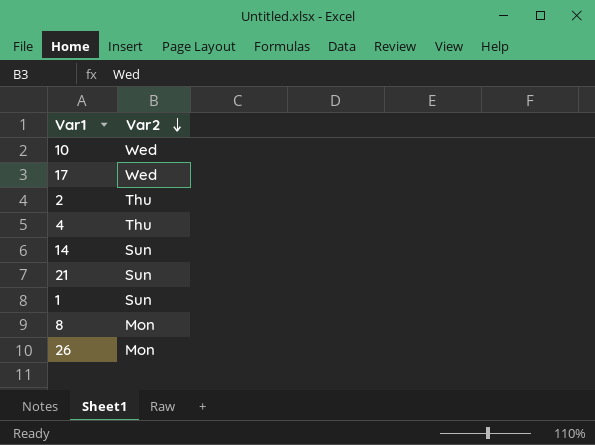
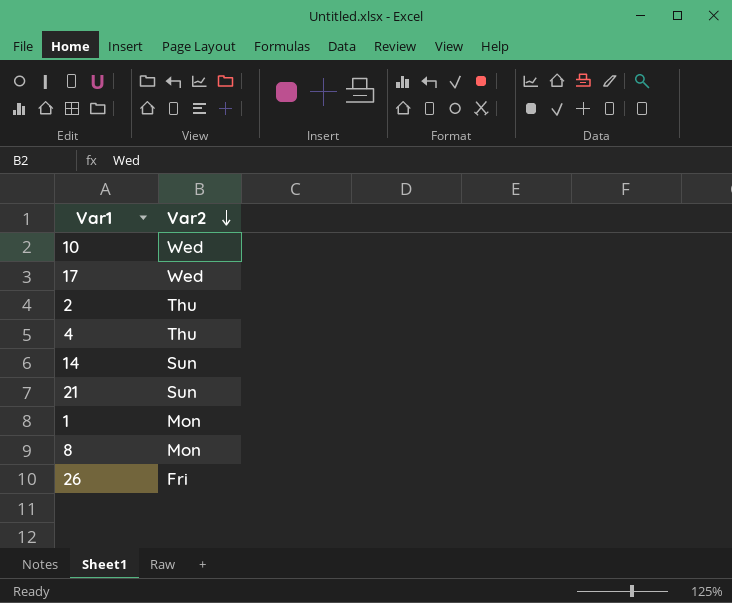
1 | Var2: Sun -> Mon
26 | Var2: Mon -> Fri

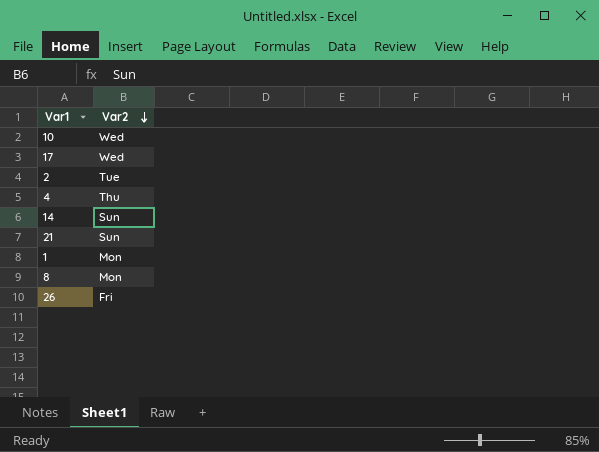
2 | Var2: Thu -> Tue

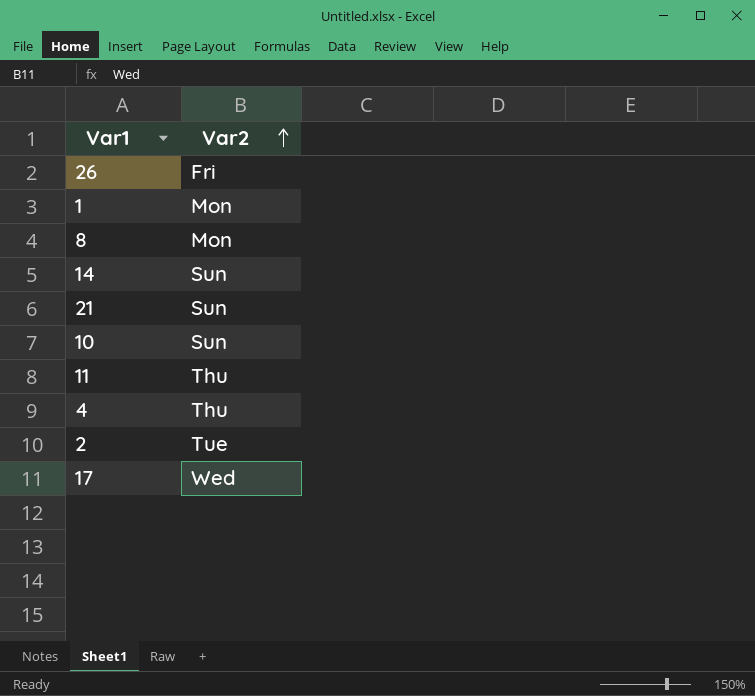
row order: Var2 descending -> Var2 ascending
10 | Var2: Wed -> Sun
row 11: none -> Thu

